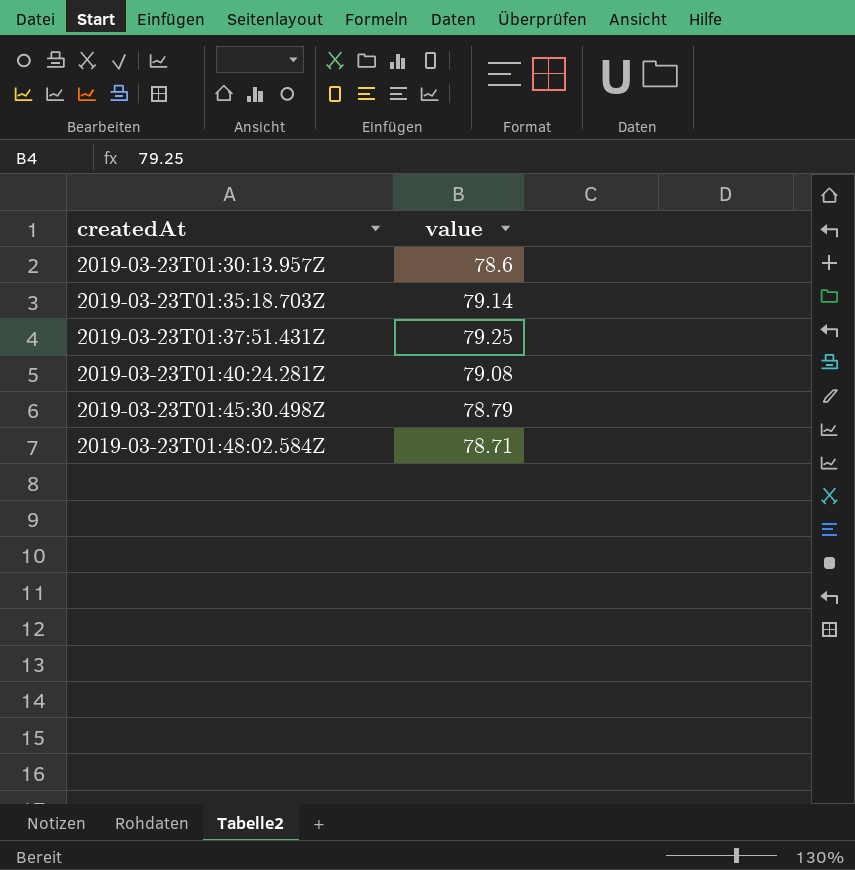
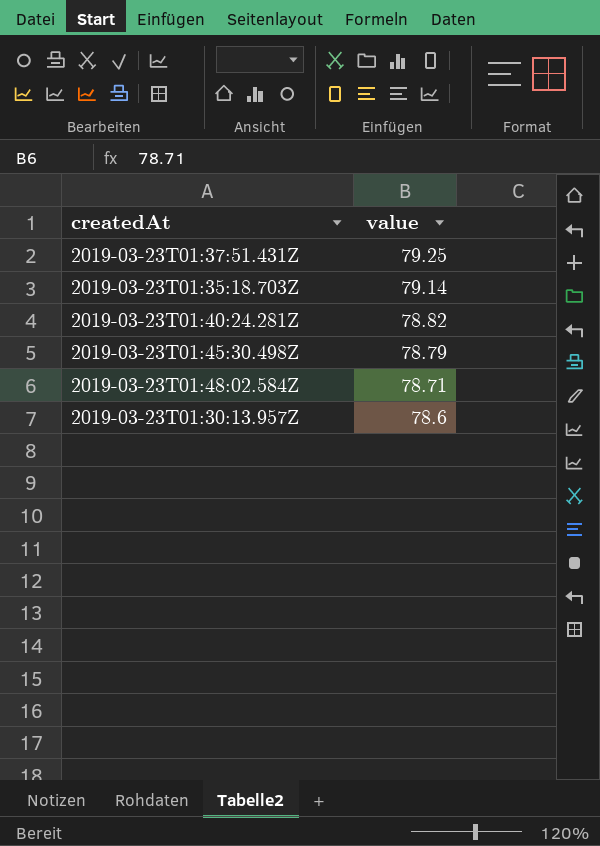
row order: createdAt ascending -> value descending
2019-03-23T01:40:24.281Z | value: 79.08 -> 78.82

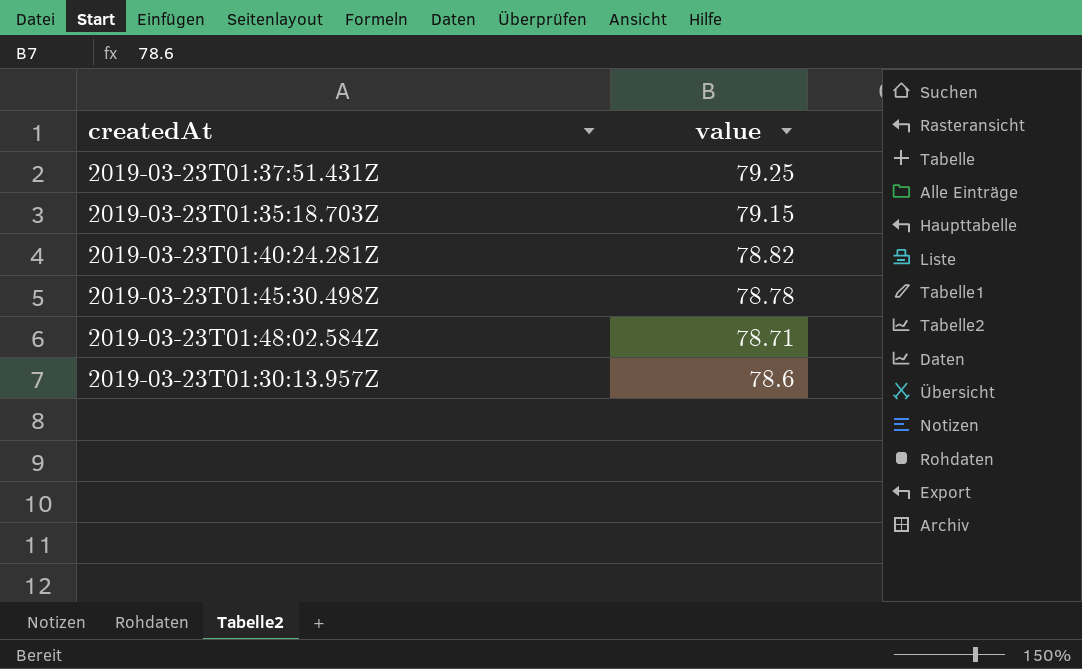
2019-03-23T01:35:18.703Z | value: 79.14 -> 79.15
2019-03-23T01:45:30.498Z | value: 78.79 -> 78.78

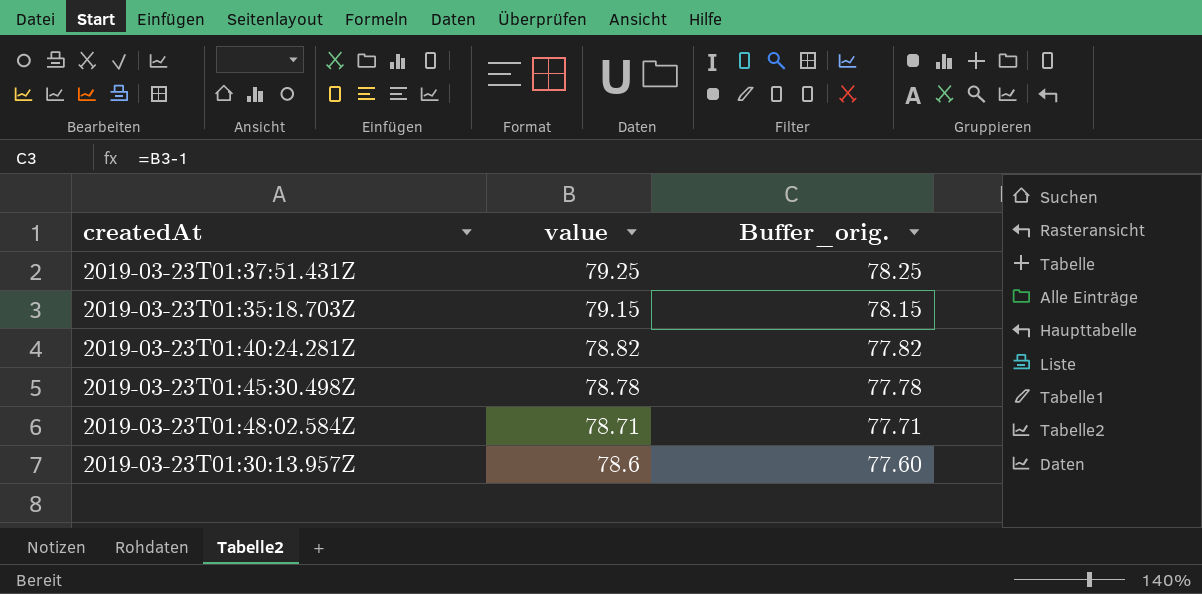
column Buffer_orig. | formula: none -> [value] - 1

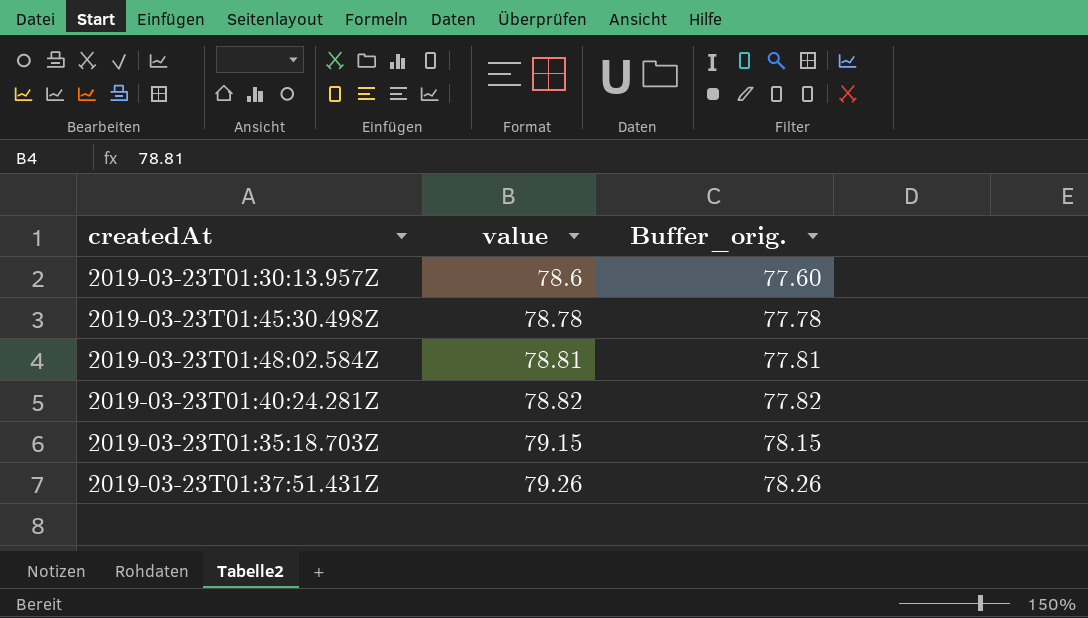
row order: value descending -> value ascending
2019-03-23T01:48:02.584Z | value: 78.71 -> 78.81
2019-03-23T01:48:02.584Z | Buffer_orig.: 77.71 -> 77.81
2019-03-23T01:37:51.431Z | value: 79.25 -> 79.26
2019-03-23T01:37:51.431Z | Buffer_orig.: 78.25 -> 78.26

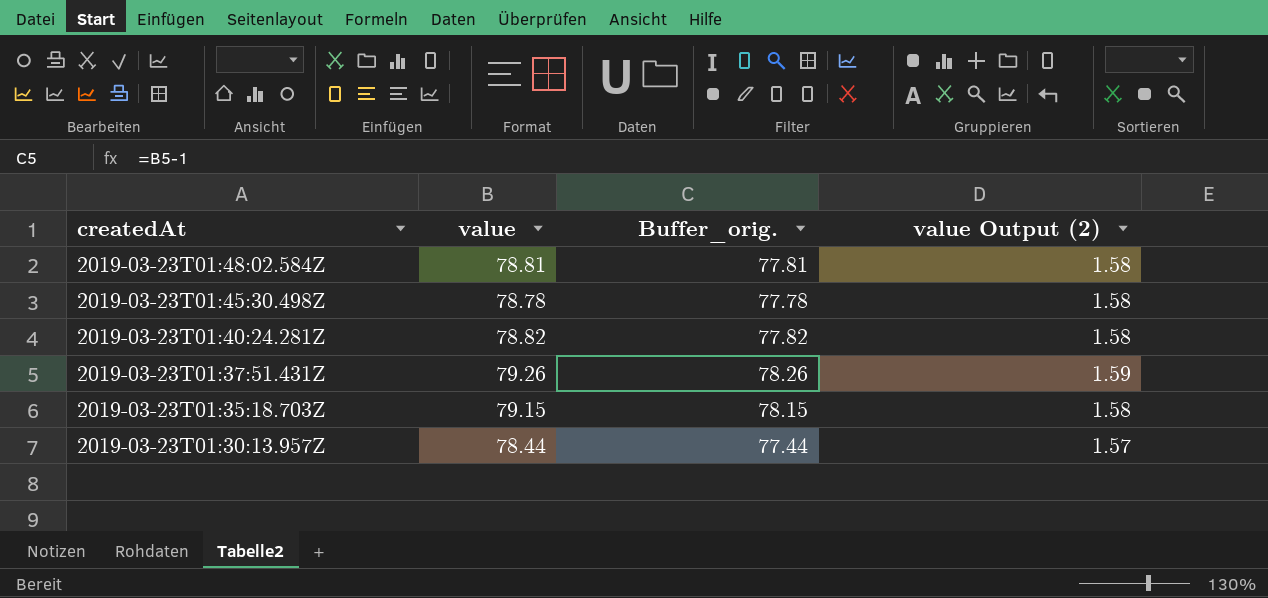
row order: value ascending -> createdAt descending
column value Output (2) | formula: none -> [value] * 0.02
2019-03-23T01:30:13.957Z | value: 78.6 -> 78.44
2019-03-23T01:30:13.957Z | Buffer_orig.: 77.60 -> 77.44

